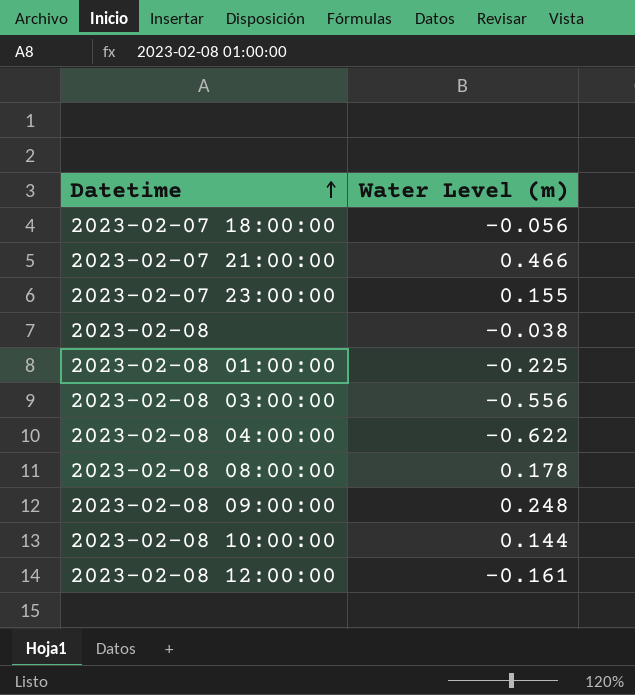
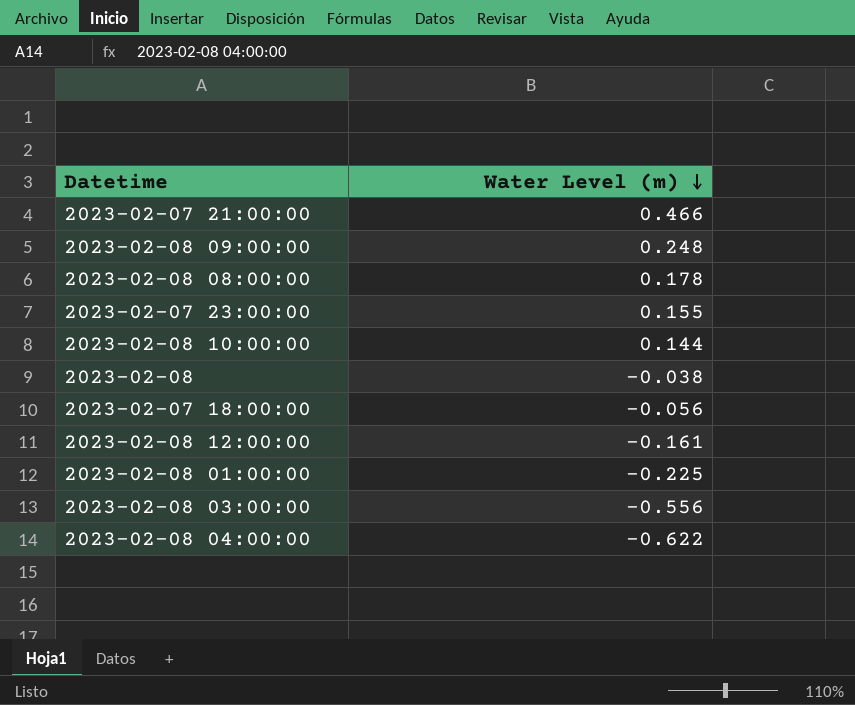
row order: Datetime ascending -> Water Level (m) descending

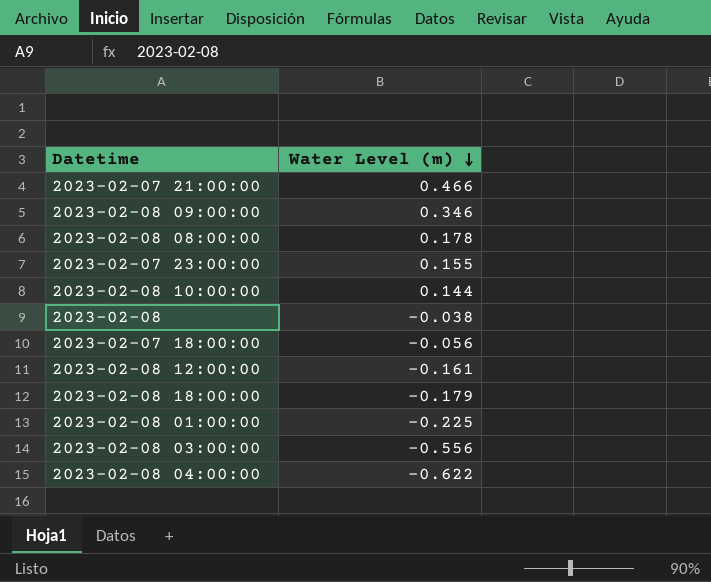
2023-02-08 09:00:00 | Water Level (m): 0.248 -> 0.346
row 2023-02-08 18:00:00: none -> -0.179

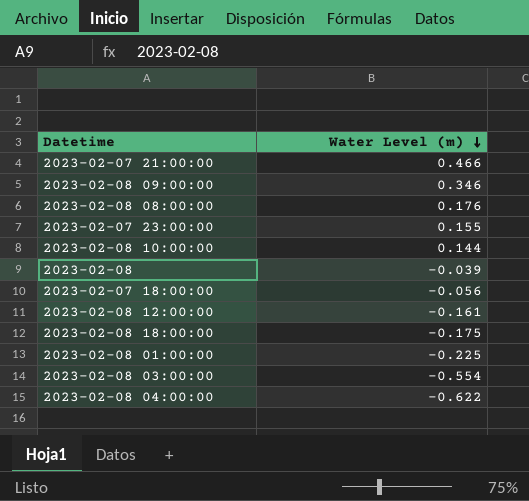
2023-02-08 08:00:00 | Water Level (m): 0.178 -> 0.176
2023-02-08 | Water Level (m): -0.038 -> -0.039
2023-02-08 18:00:00 | Water Level (m): -0.179 -> -0.175
2023-02-08 03:00:00 | Water Level (m): -0.556 -> -0.554

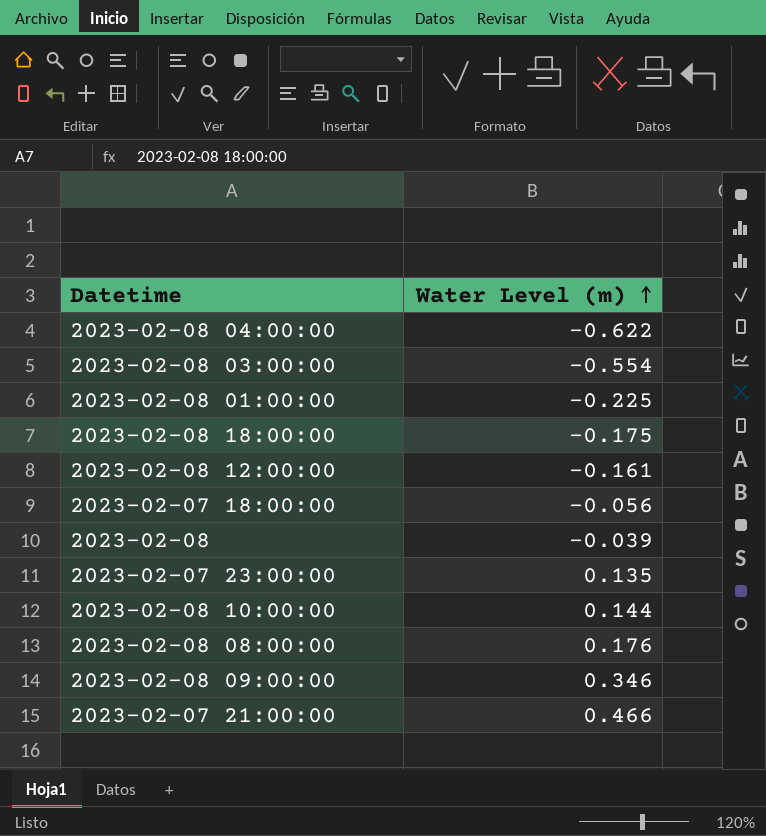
row order: Water Level (m) descending -> Water Level (m) ascending
2023-02-07 23:00:00 | Water Level (m): 0.155 -> 0.135

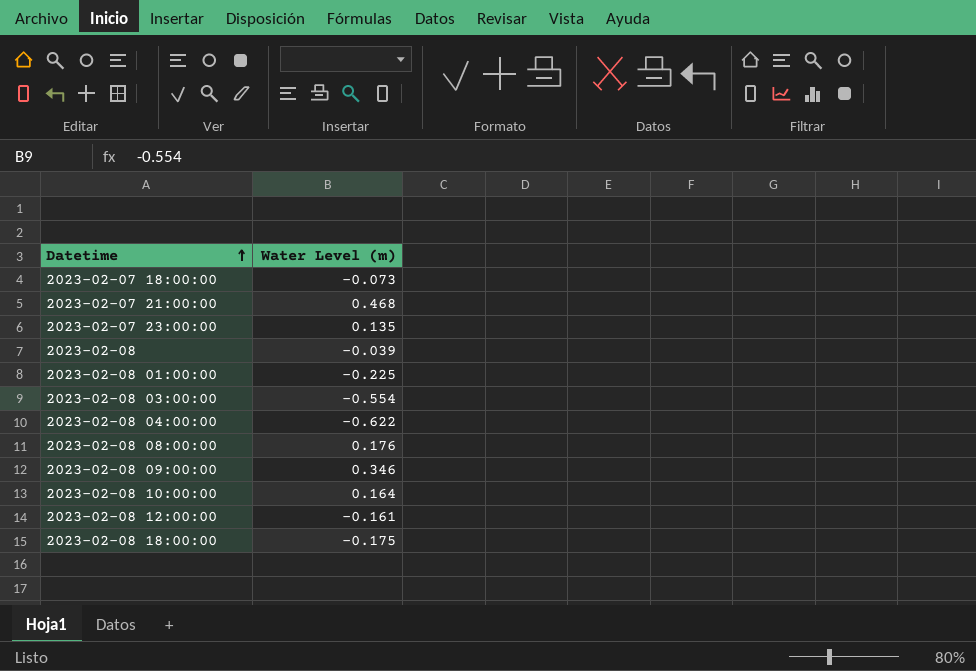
row order: Water Level (m) ascending -> Datetime ascending
2023-02-07 18:00:00 | Water Level (m): -0.056 -> -0.073
2023-02-07 21:00:00 | Water Level (m): 0.466 -> 0.468
2023-02-08 10:00:00 | Water Level (m): 0.144 -> 0.164

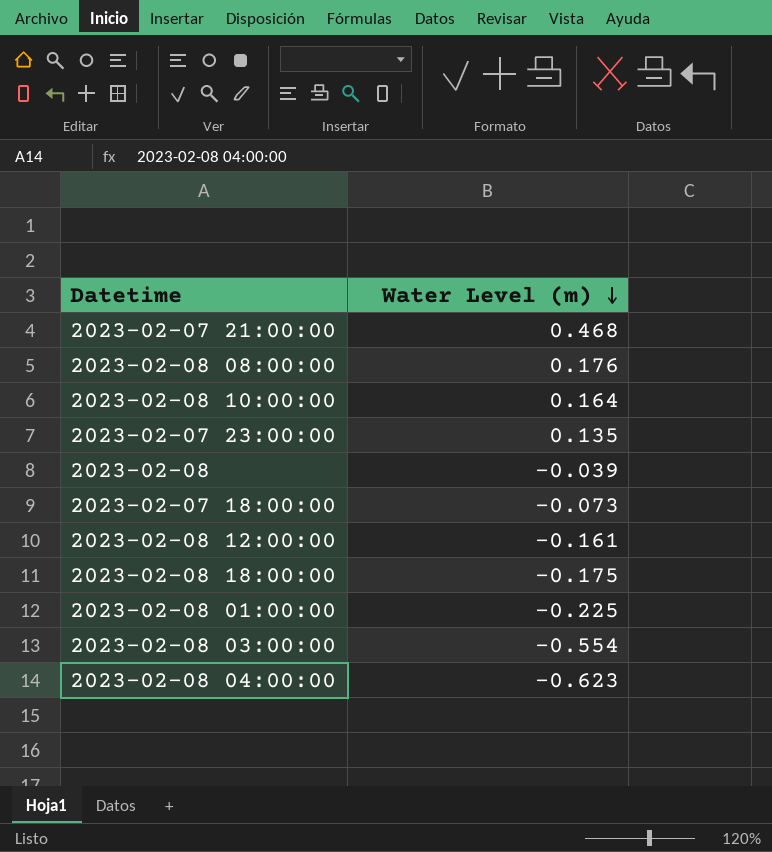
row order: Datetime ascending -> Water Level (m) descending
row 2023-02-08 09:00:00: 0.346 -> none
2023-02-08 04:00:00 | Water Level (m): -0.622 -> -0.623

